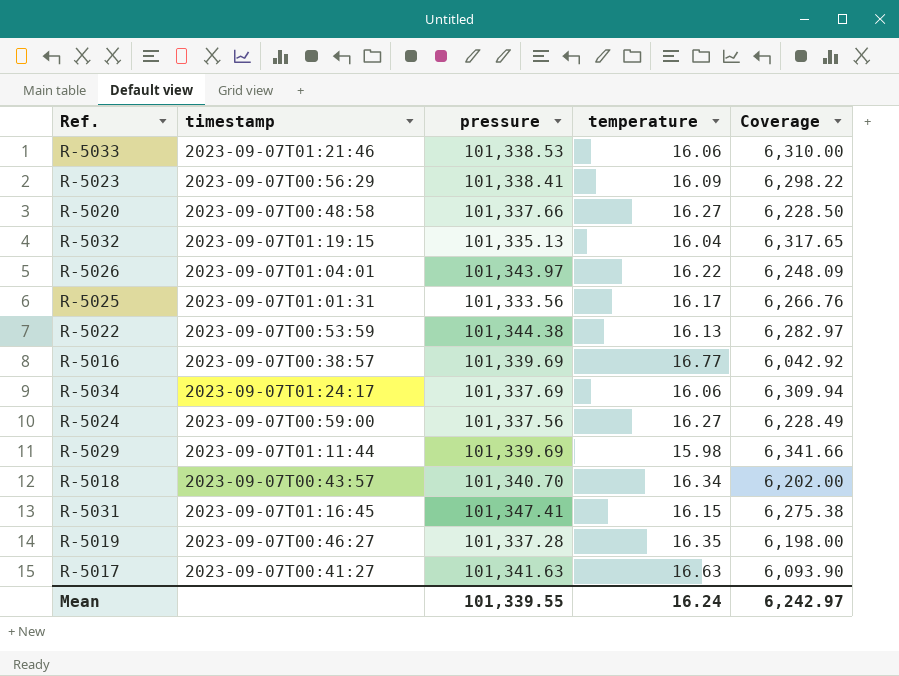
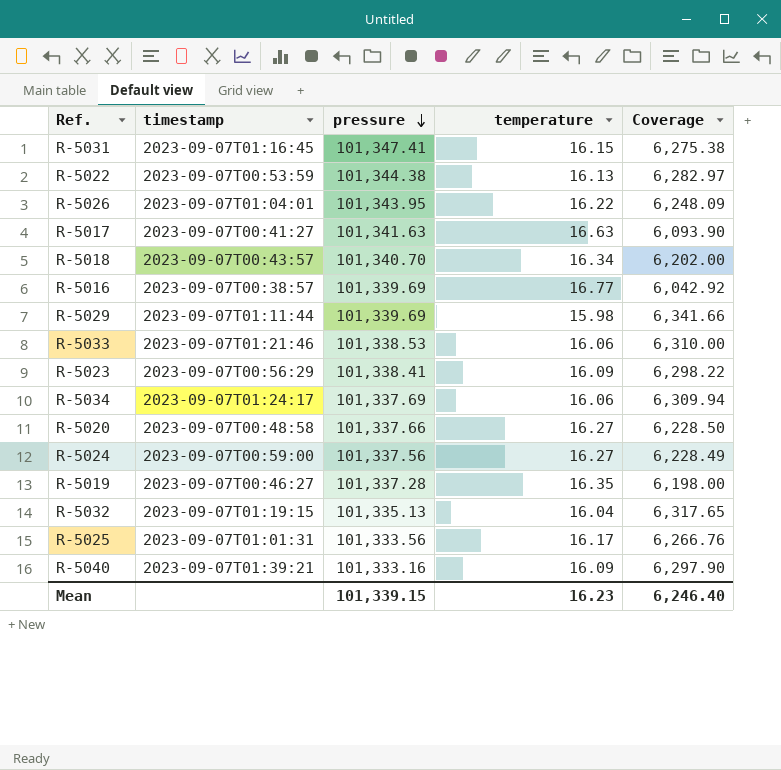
row order: none -> pressure descending
R-5026 | pressure: 101,343.97 -> 101,343.95
row R-5040: none -> 2023-09-07T01:39:21 | 101,333.16 | 16.09 | 6,297.90
Mean | pressure: 101,339.55 -> 101,339.15
Mean | temperature: 16.24 -> 16.23
Mean | Coverage: 6,242.97 -> 6,246.40

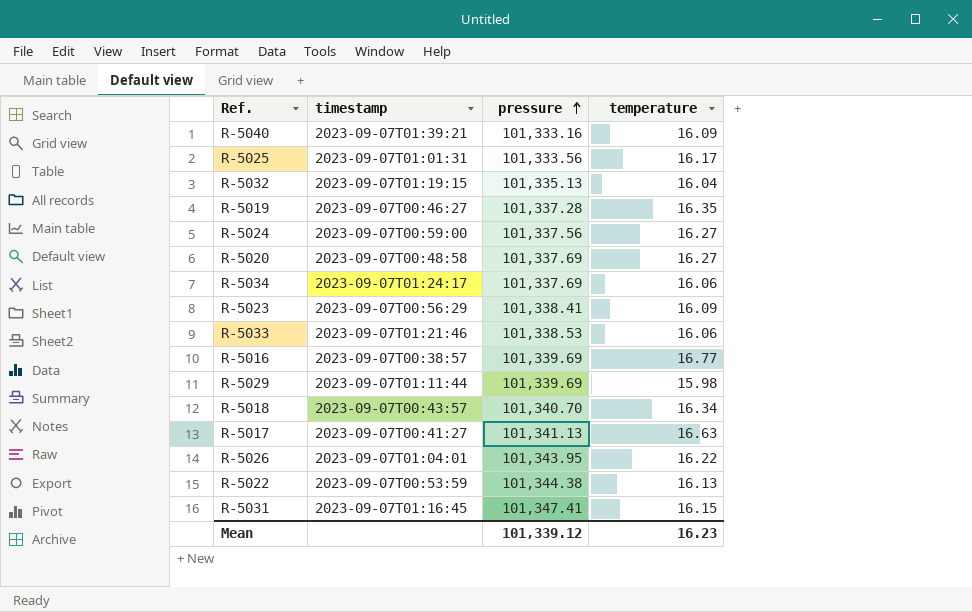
row order: pressure descending -> pressure ascending
column Coverage | formula: [pressure] / [temperature] -> none
R-5020 | pressure: 101,337.66 -> 101,337.69
R-5017 | pressure: 101,341.63 -> 101,341.13
Mean | pressure: 101,339.15 -> 101,339.12

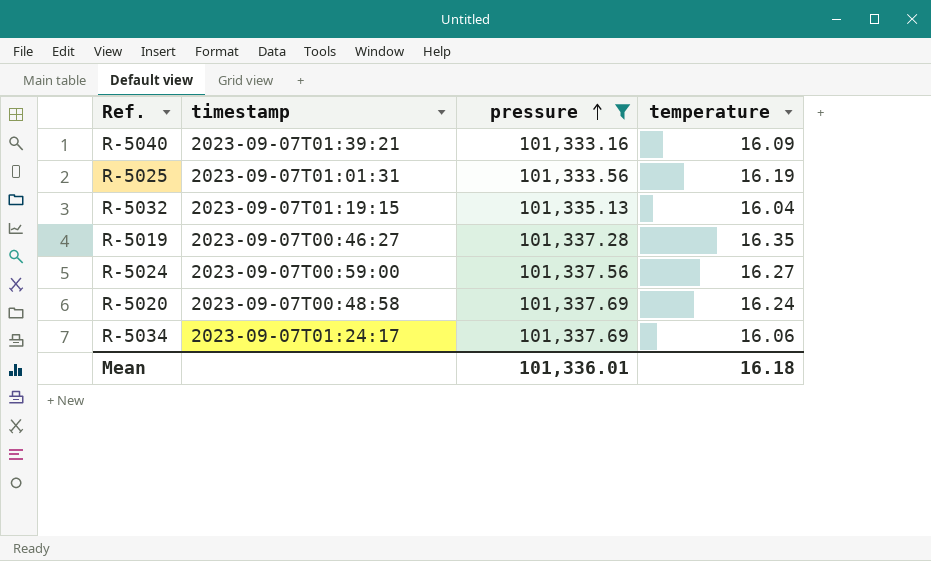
filter: none -> pressure <= 101,337.69
R-5025 | temperature: 16.17 -> 16.19
R-5020 | temperature: 16.27 -> 16.24
Mean | pressure: 101,339.12 -> 101,336.01
Mean | temperature: 16.23 -> 16.18

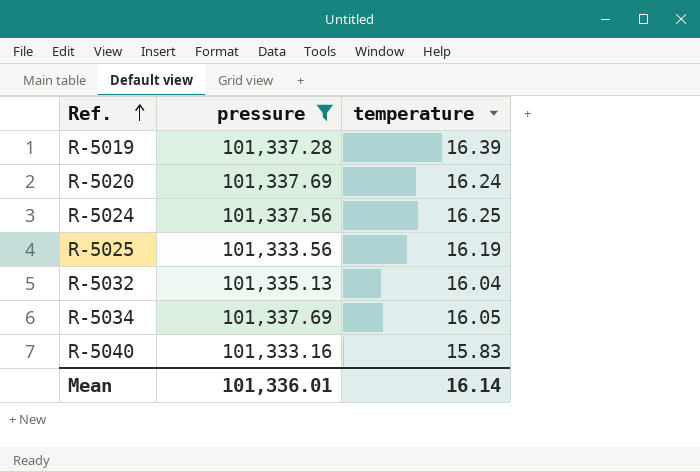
row order: pressure ascending -> Ref. ascending
column timestamp | position: 2 -> none
R-5019 | temperature: 16.35 -> 16.39
R-5024 | temperature: 16.27 -> 16.25
R-5034 | temperature: 16.06 -> 16.05
R-5040 | temperature: 16.09 -> 15.83
Mean | temperature: 16.18 -> 16.14

